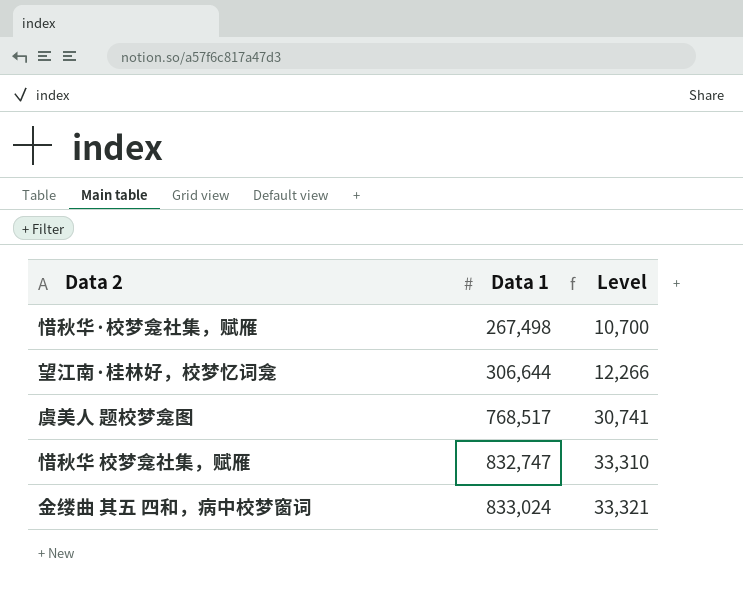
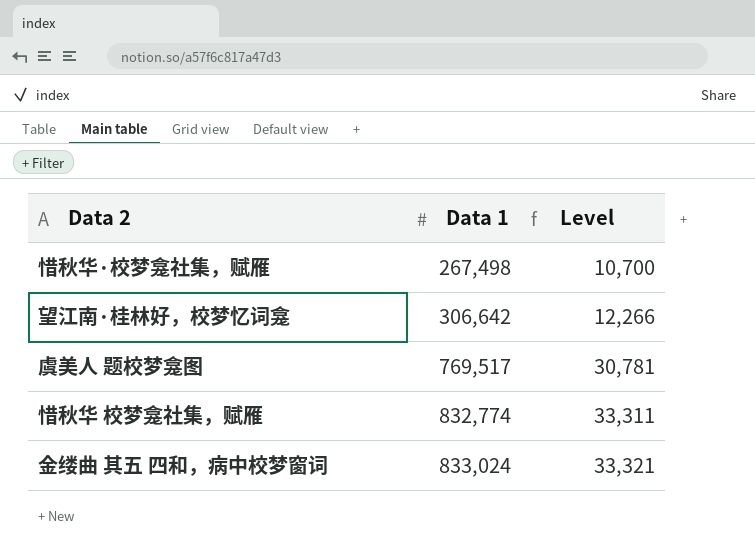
望江南·桂林好，校梦忆词龛 | Data 1: 306,644 -> 306,642
虞美人 题校梦龛图 | Data 1: 768,517 -> 769,517
虞美人 题校梦龛图 | Level: 30,741 -> 30,781
惜秋华 校梦龛社集，赋雁 | Data 1: 832,747 -> 832,774
惜秋华 校梦龛社集，赋雁 | Level: 33,310 -> 33,311

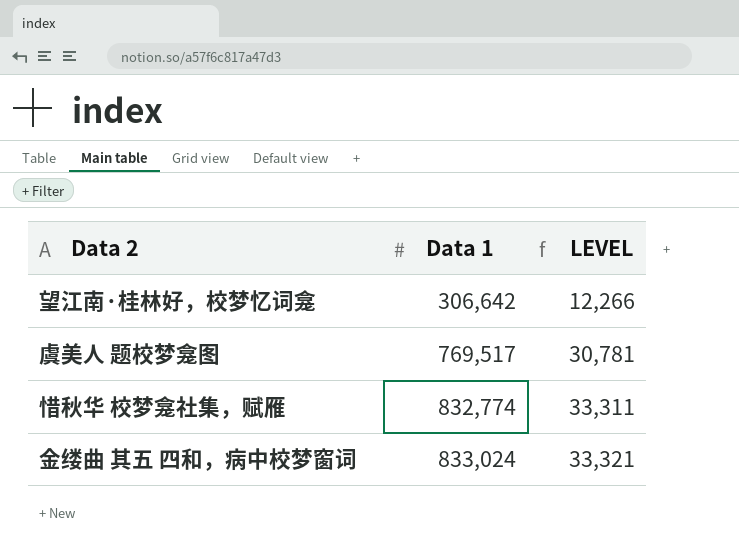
column name: Level -> LEVEL
row 惜秋华·校梦龛社集，赋雁: 267,498 | 10,700 -> none

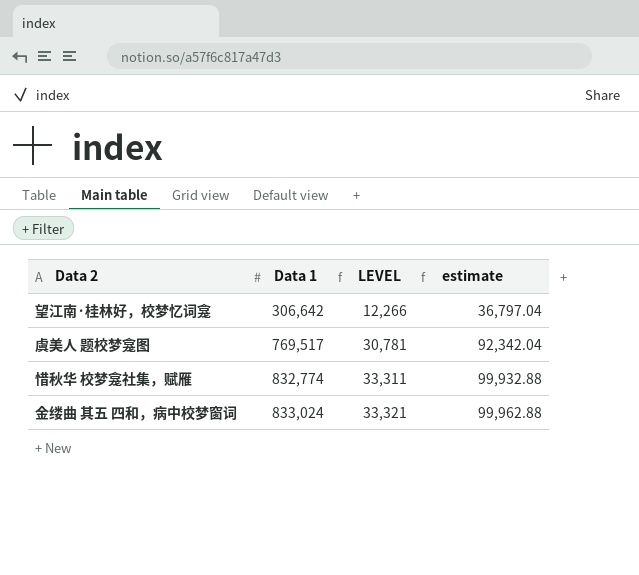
column estimate | formula: none -> [Data 1] * 0.12

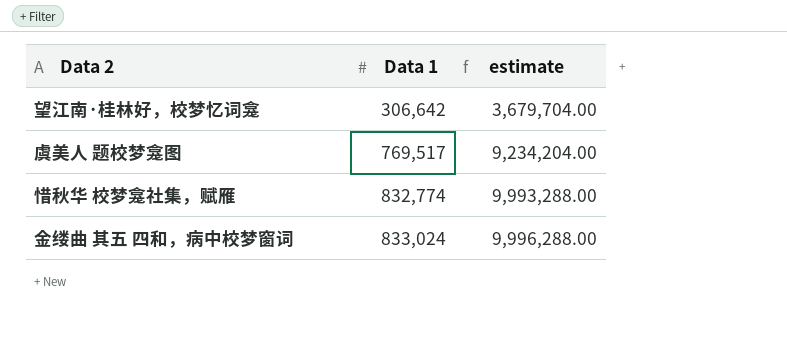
column LEVEL | formula: [Data 1] * 0.04 -> none
column estimate | formula: [Data 1] * 0.12 -> [Data 1] * 12

